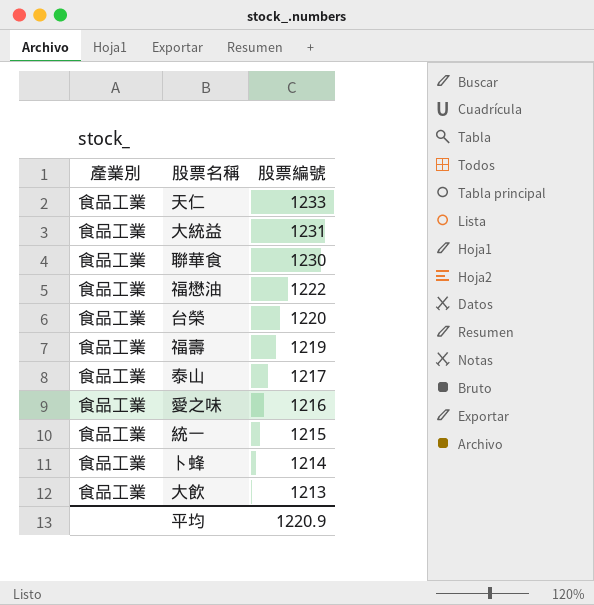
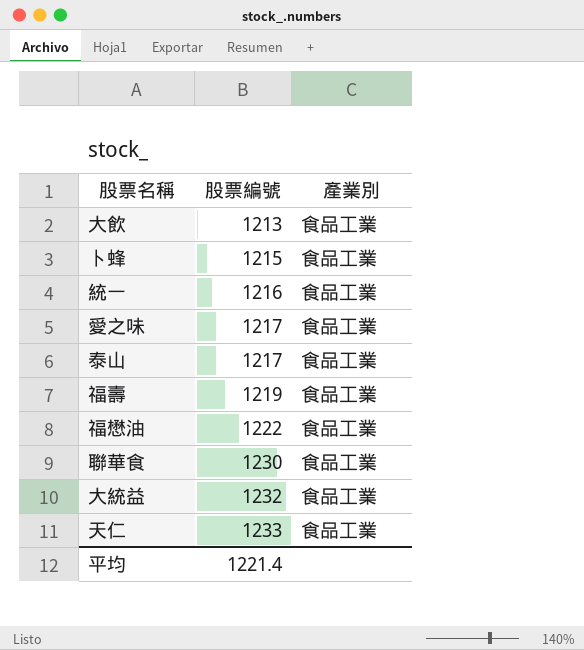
row order: 股票編號 descending -> 股票編號 ascending
column 產業別 | position: 1 -> 3
row 台榮: 食品工業 | 1220 -> none
卜蜂 | 股票編號: 1214 -> 1215
統一 | 股票編號: 1215 -> 1216
愛之味 | 股票編號: 1216 -> 1217
大統益 | 股票編號: 1231 -> 1232
平均 | 股票編號: 1220.9 -> 1221.4

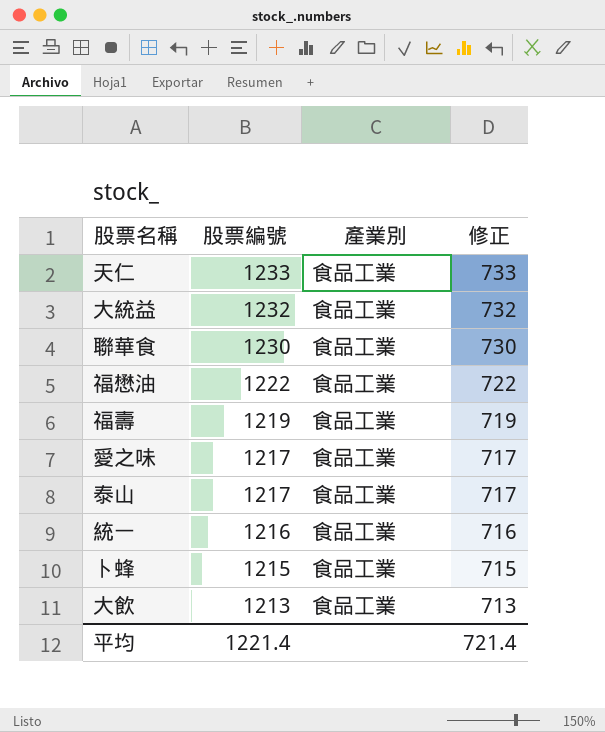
row order: 股票編號 ascending -> 股票編號 descending
column 修正 | formula: none -> [股票編號] - 500

